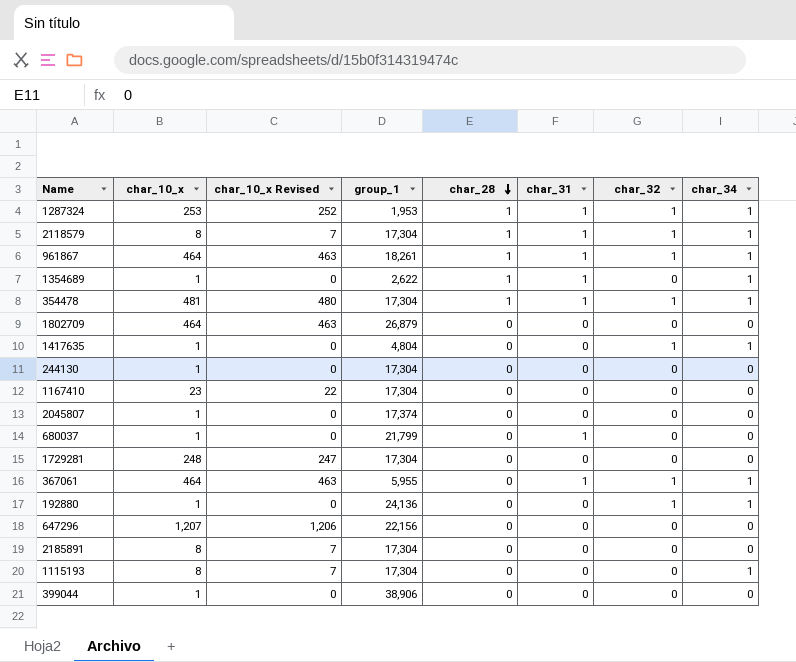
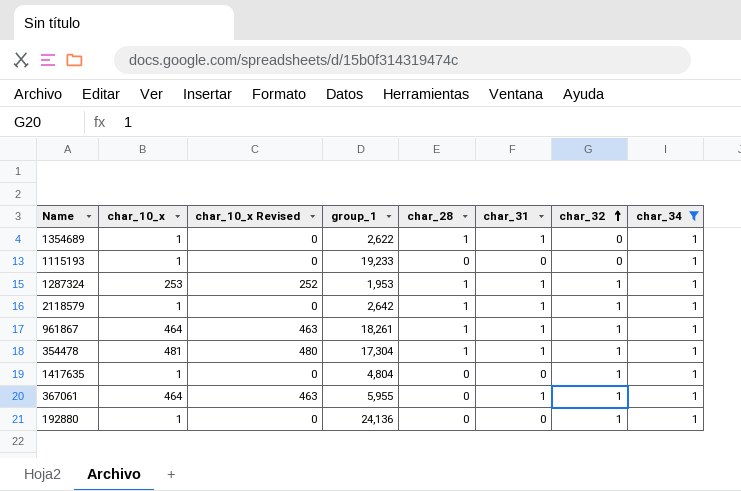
filter: none -> char_34 = 1
row order: char_28 descending -> char_32 ascending
1115193 | char_10_x: 8 -> 1
1115193 | char_10_x Revised: 7 -> 0
1115193 | group_1: 17,304 -> 19,233
2118579 | char_10_x: 8 -> 1
2118579 | char_10_x Revised: 7 -> 0
2118579 | group_1: 17,304 -> 2,642

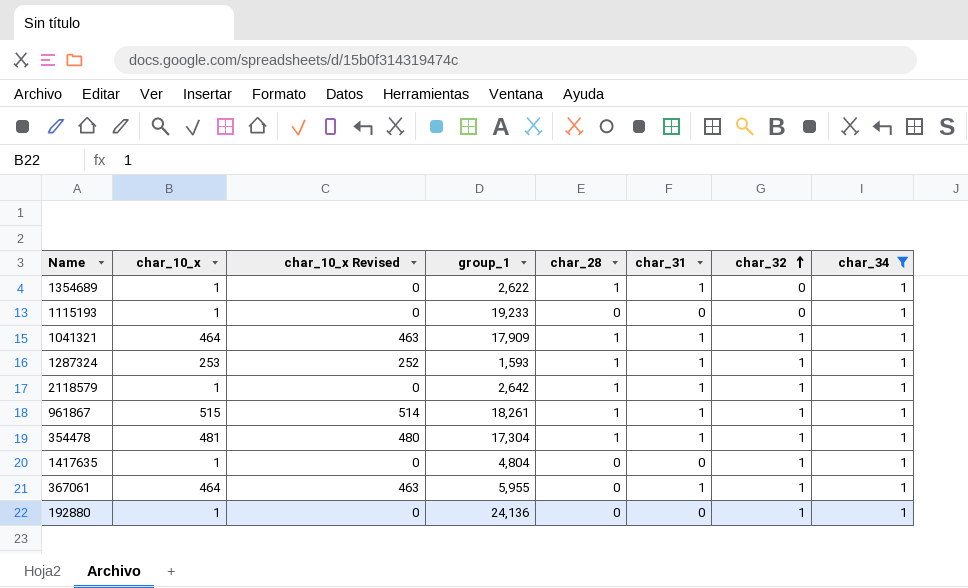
row 1041321: none -> 464 | 463 | 17,909 | 1 | 1 | 1 | 1
1287324 | group_1: 1,953 -> 1,593
961867 | char_10_x: 464 -> 515
961867 | char_10_x Revised: 463 -> 514

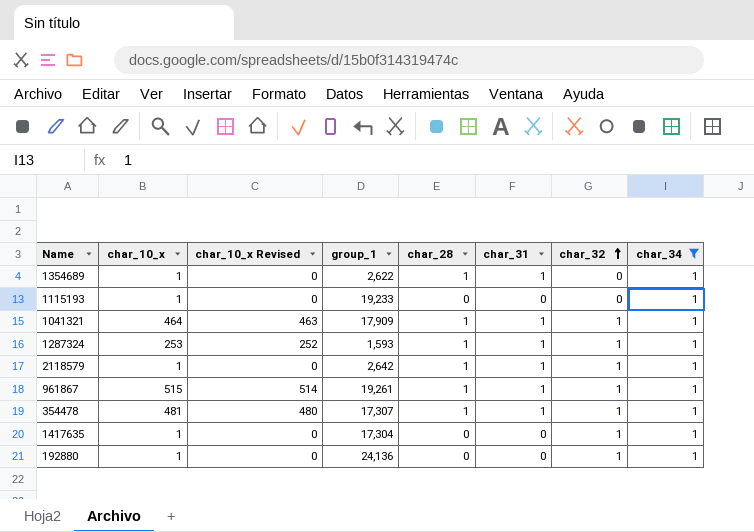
row 367061: 464 | 463 | 5,955 | 0 | 1 | 1 | 1 -> none
961867 | group_1: 18,261 -> 19,261
354478 | group_1: 17,304 -> 17,307
1417635 | group_1: 4,804 -> 17,304

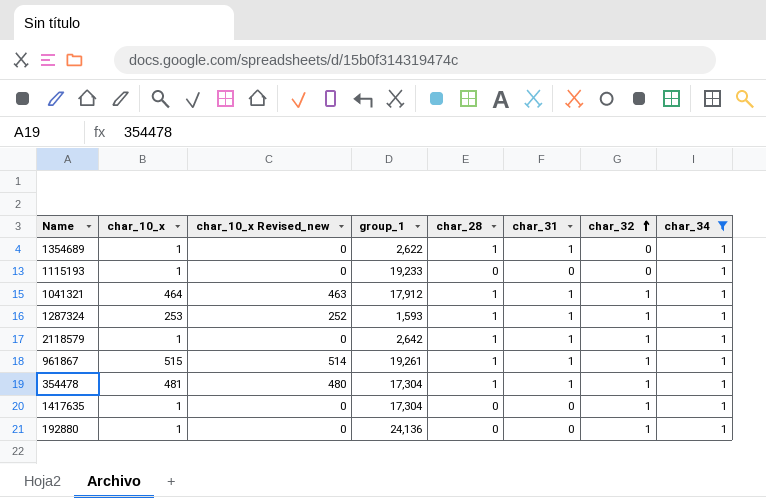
column name: char_10_x Revised -> char_10_x Revised_new
1041321 | group_1: 17,909 -> 17,912
354478 | group_1: 17,307 -> 17,304

